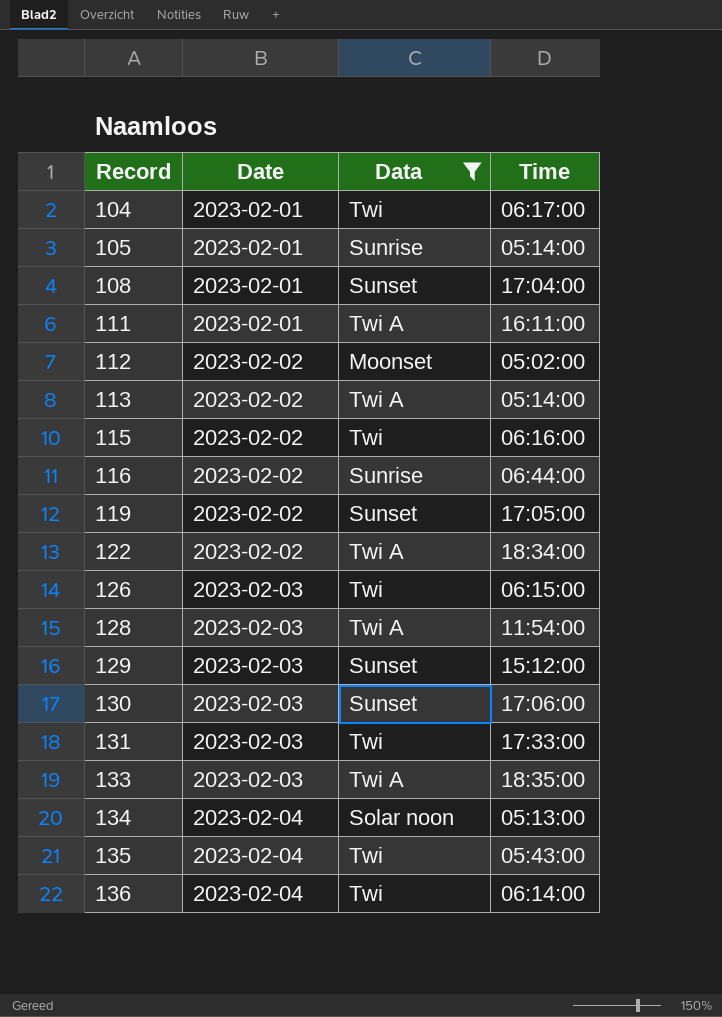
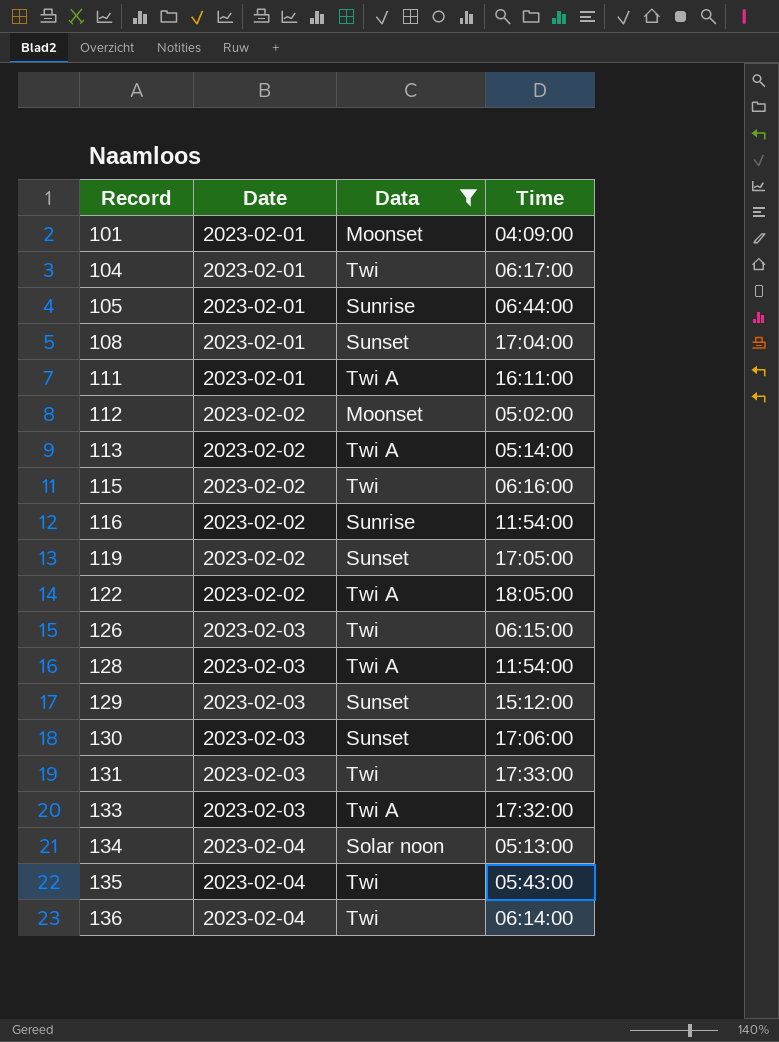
row 101: none -> 2023-02-01 | Moonset | 04:09:00
105 | Time: 05:14:00 -> 06:44:00
116 | Time: 06:44:00 -> 11:54:00
122 | Time: 18:34:00 -> 18:05:00
133 | Time: 18:35:00 -> 17:32:00

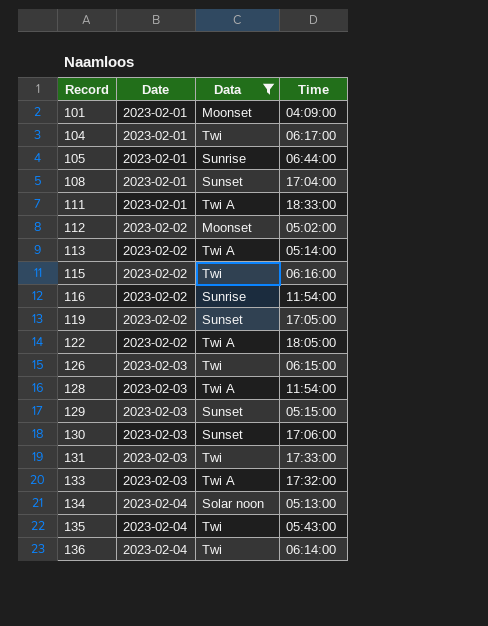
111 | Time: 16:11:00 -> 18:33:00
129 | Time: 15:12:00 -> 05:15:00

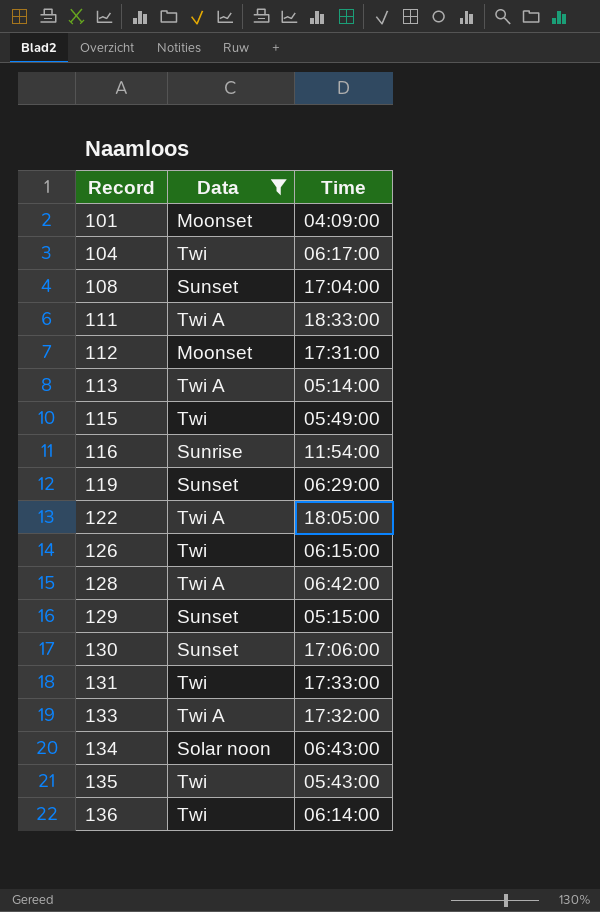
column Date | position: 2 -> none
row 105: 2023-02-01 | Sunrise | 06:44:00 -> none
112 | Time: 05:02:00 -> 17:31:00
115 | Time: 06:16:00 -> 05:49:00
119 | Time: 17:05:00 -> 06:29:00
128 | Time: 11:54:00 -> 06:42:00
134 | Time: 05:13:00 -> 06:43:00

